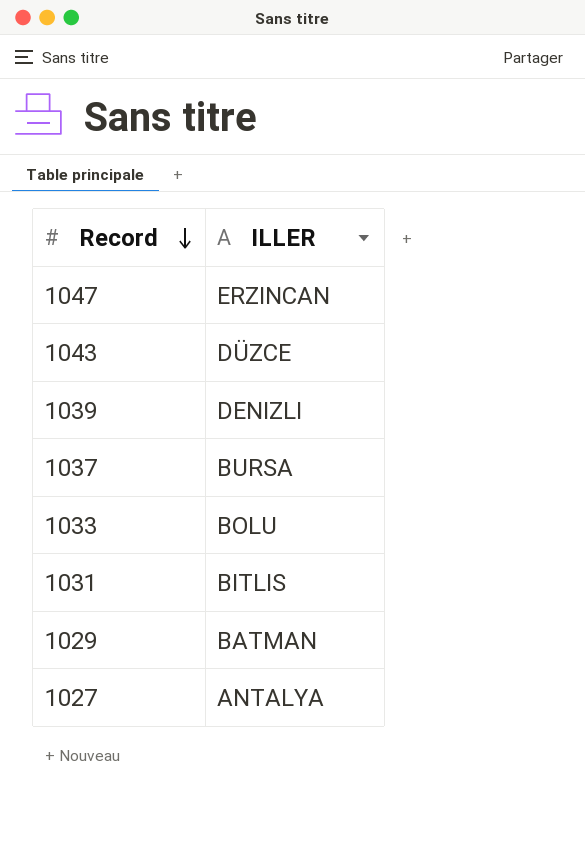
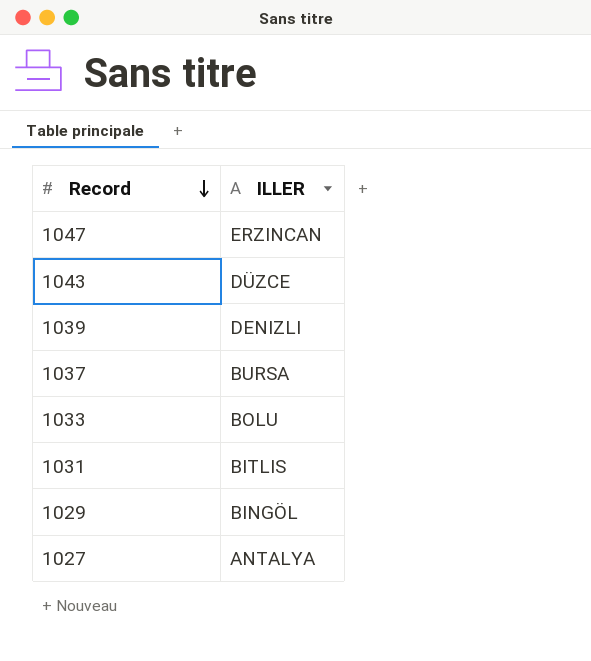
1029 | ILLER: BATMAN -> BINGÖL

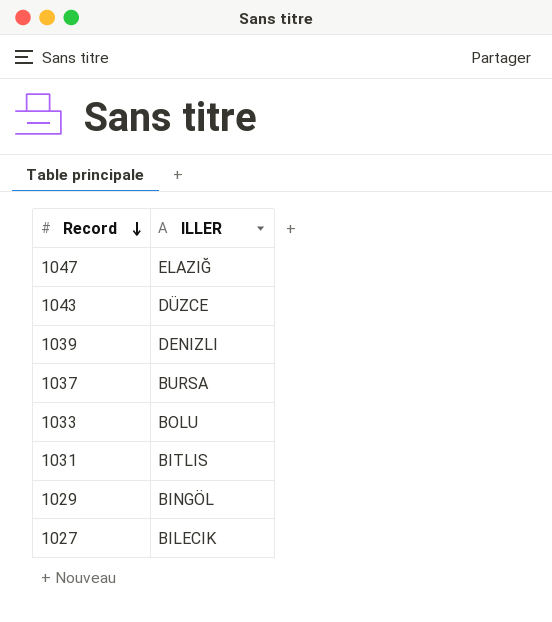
1047 | ILLER: ERZINCAN -> ELAZIĞ
1027 | ILLER: ANTALYA -> BILECIK

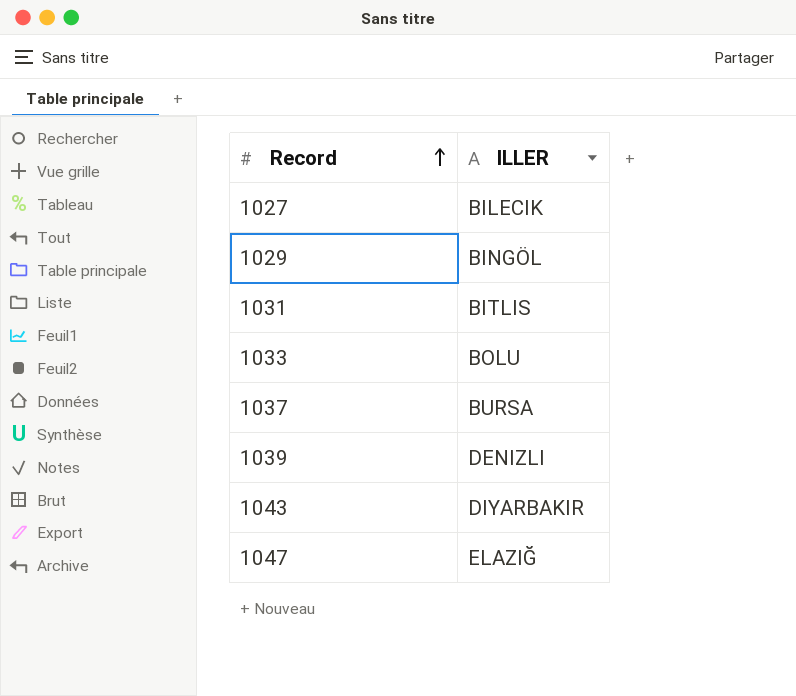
row order: Record descending -> Record ascending
1043 | ILLER: DÜZCE -> DIYARBAKIR

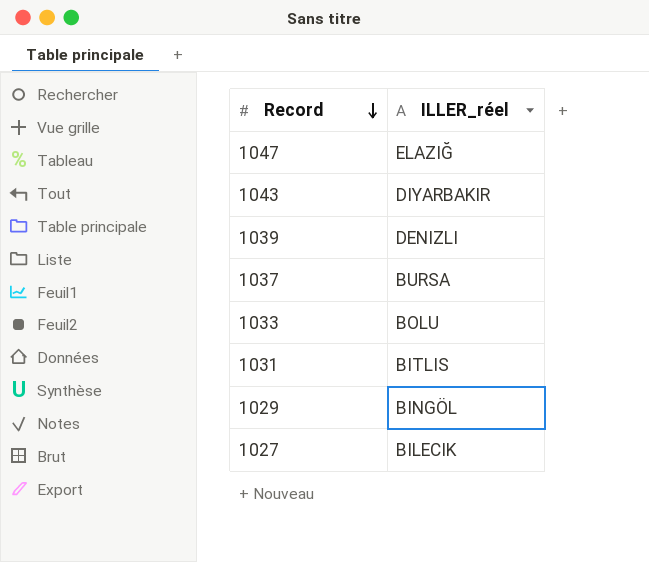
row order: Record ascending -> Record descending
column name: ILLER -> ILLER_réel

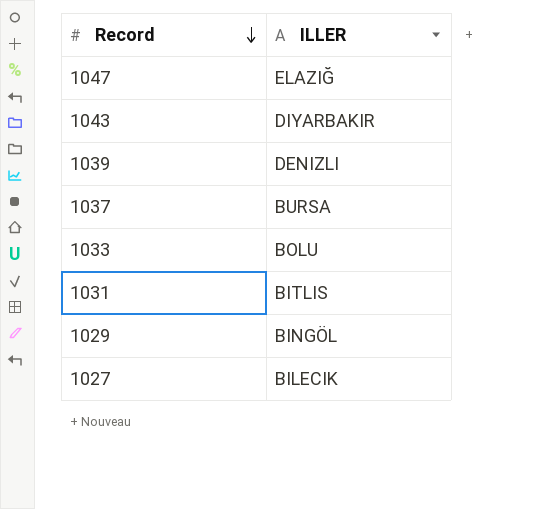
column name: ILLER_réel -> ILLER

